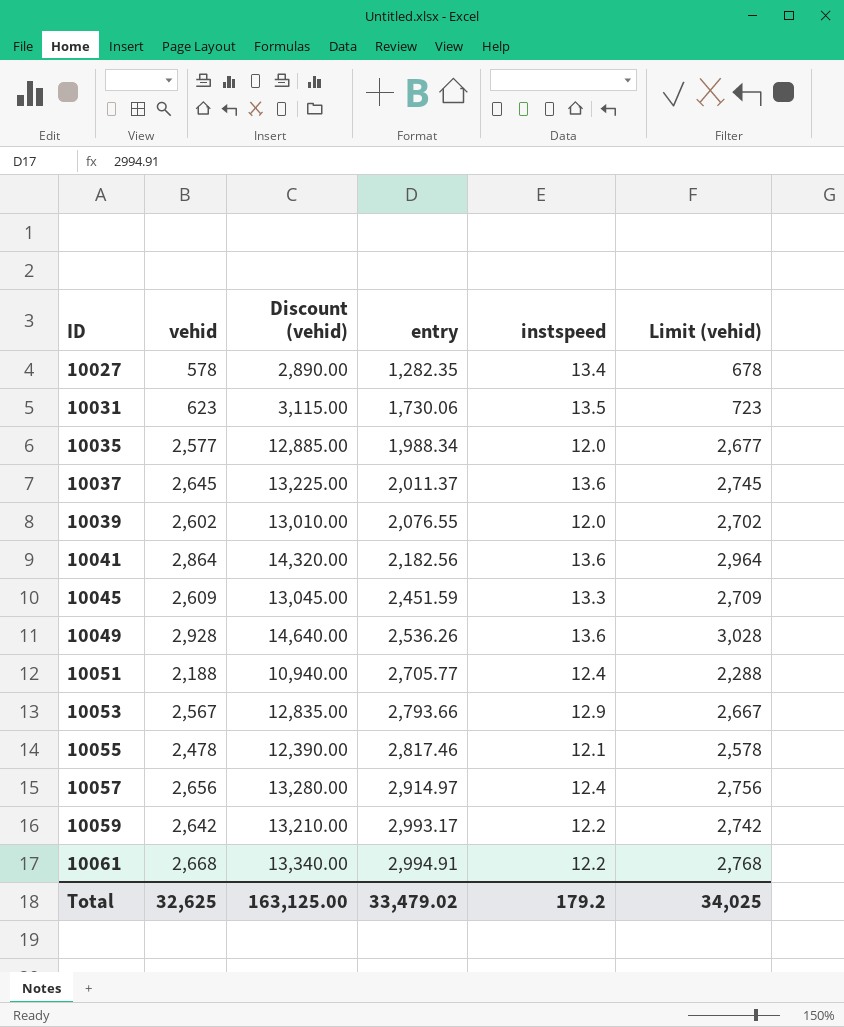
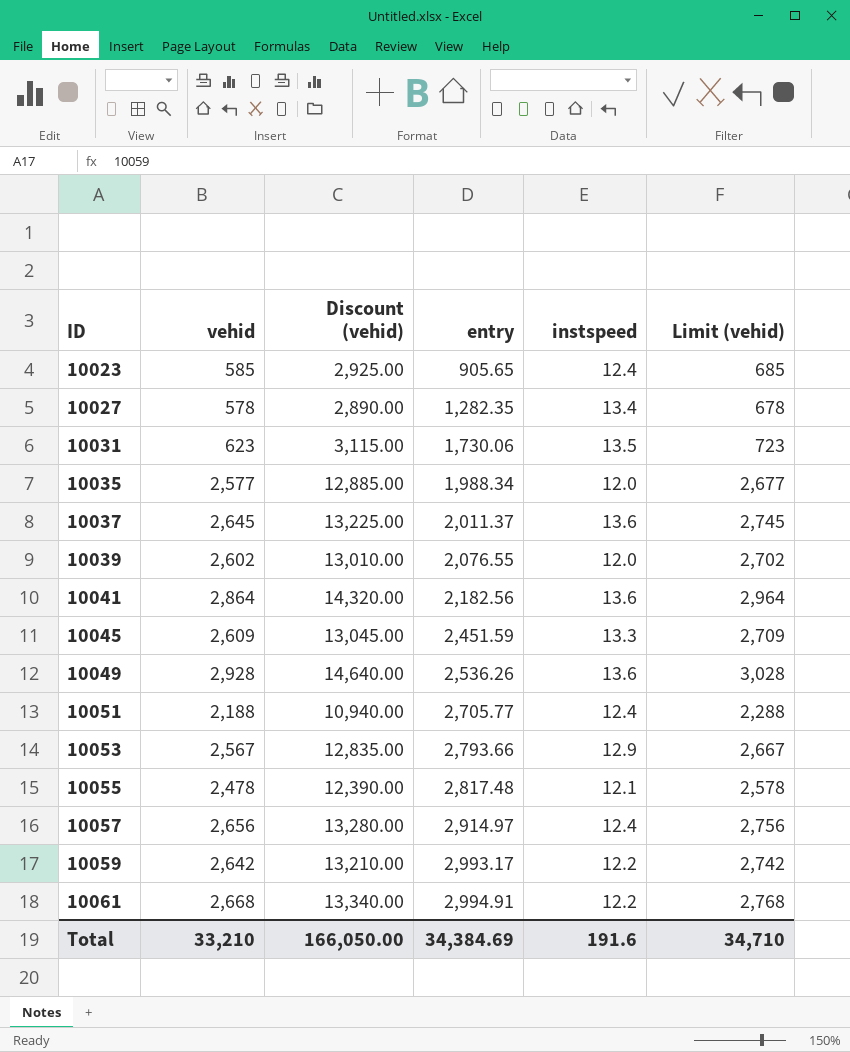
row 10023: none -> 585 | 2,925.00 | 905.65 | 12.4 | 685
10055 | entry: 2,817.46 -> 2,817.48
Total | vehid: 32,625 -> 33,210
Total | Discount (vehid): 163,125.00 -> 166,050.00
Total | entry: 33,479.02 -> 34,384.69
Total | instspeed: 179.2 -> 191.6
Total | Limit (vehid): 34,025 -> 34,710

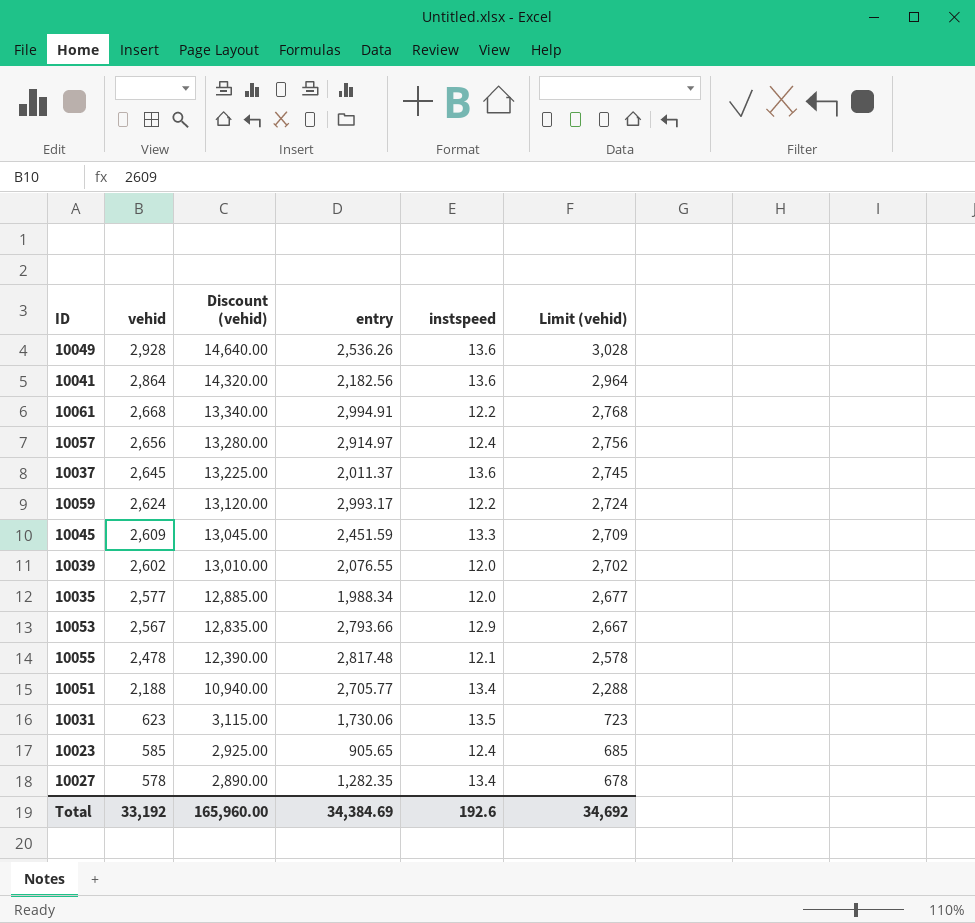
row order: ID ascending -> vehid descending
10059 | vehid: 2,642 -> 2,624
10059 | Discount (vehid): 13,210.00 -> 13,120.00
10059 | Limit (vehid): 2,742 -> 2,724
10051 | instspeed: 12.4 -> 13.4
Total | vehid: 33,210 -> 33,192
Total | Discount (vehid): 166,050.00 -> 165,960.00
Total | instspeed: 191.6 -> 192.6
Total | Limit (vehid): 34,710 -> 34,692

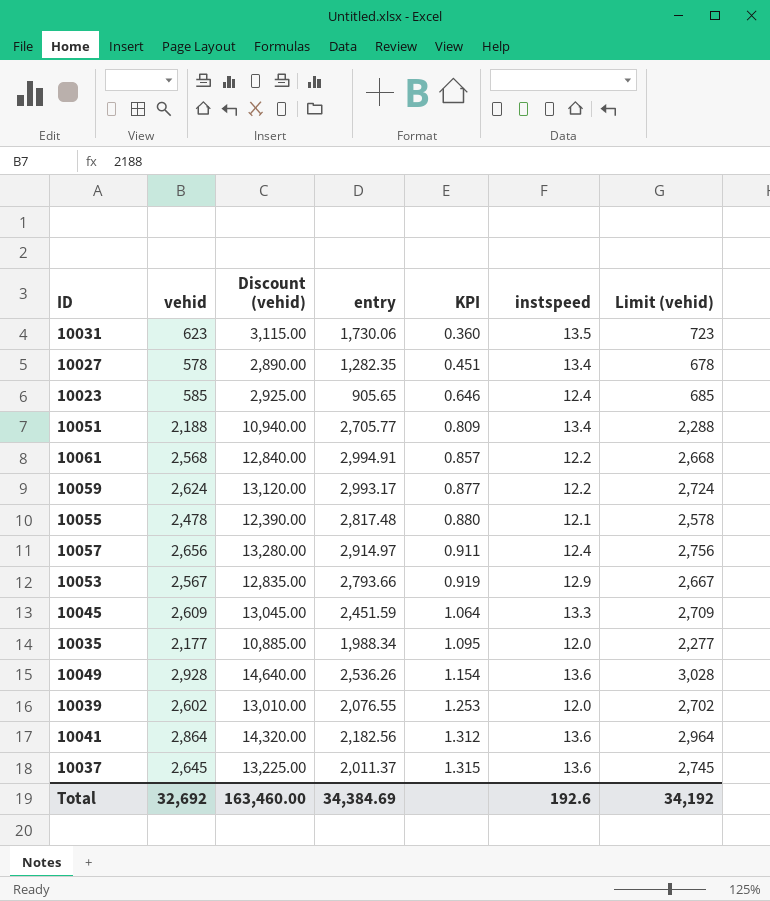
row order: vehid descending -> KPI ascending
column KPI | formula: none -> [vehid] / [entry]
10061 | vehid: 2,668 -> 2,568
10061 | Discount (vehid): 13,340.00 -> 12,840.00
10061 | Limit (vehid): 2,768 -> 2,668
10035 | vehid: 2,577 -> 2,177
10035 | Discount (vehid): 12,885.00 -> 10,885.00
10035 | Limit (vehid): 2,677 -> 2,277
Total | vehid: 33,192 -> 32,692
Total | Discount (vehid): 165,960.00 -> 163,460.00
Total | Limit (vehid): 34,692 -> 34,192

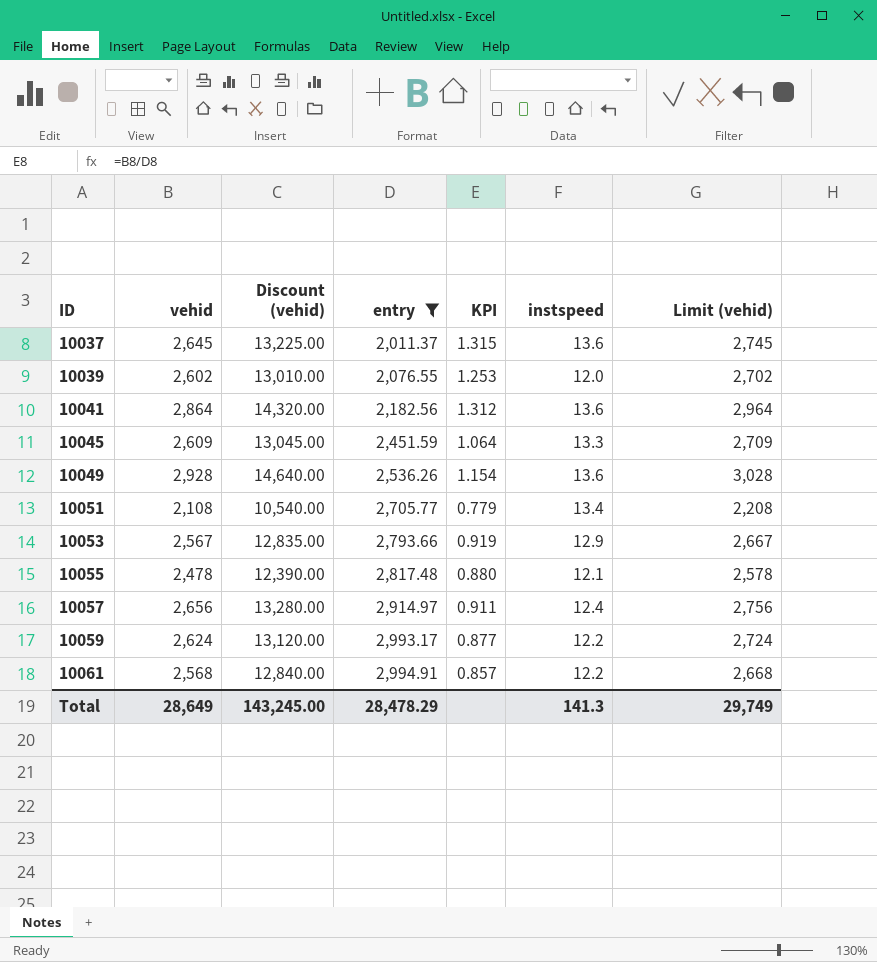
filter: none -> entry >= 2,011.37
row order: KPI ascending -> ID ascending
10051 | vehid: 2,188 -> 2,108
10051 | Discount (vehid): 10,940.00 -> 10,540.00
10051 | KPI: 0.809 -> 0.779
10051 | Limit (vehid): 2,288 -> 2,208
Total | vehid: 32,692 -> 28,649
Total | Discount (vehid): 163,460.00 -> 143,245.00
Total | entry: 34,384.69 -> 28,478.29
Total | instspeed: 192.6 -> 141.3
Total | Limit (vehid): 34,192 -> 29,749

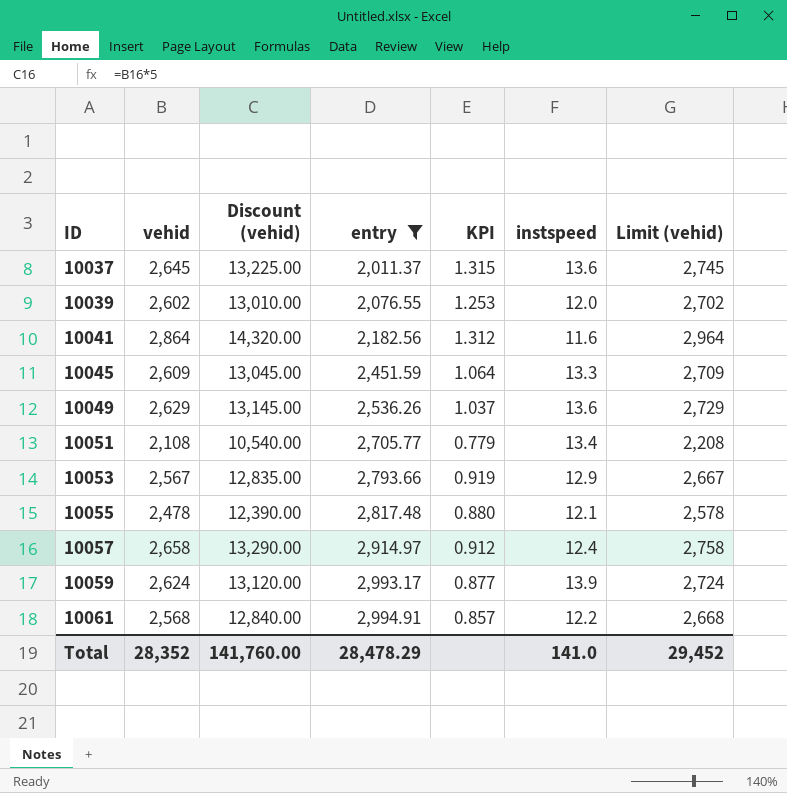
10041 | instspeed: 13.6 -> 11.6
10049 | vehid: 2,928 -> 2,629
10049 | Discount (vehid): 14,640.00 -> 13,145.00
10049 | KPI: 1.154 -> 1.037
10049 | Limit (vehid): 3,028 -> 2,729
10057 | vehid: 2,656 -> 2,658
10057 | Discount (vehid): 13,280.00 -> 13,290.00
10057 | KPI: 0.911 -> 0.912
10057 | Limit (vehid): 2,756 -> 2,758
10059 | instspeed: 12.2 -> 13.9
Total | vehid: 28,649 -> 28,352
Total | Discount (vehid): 143,245.00 -> 141,760.00
Total | instspeed: 141.3 -> 141.0
Total | Limit (vehid): 29,749 -> 29,452

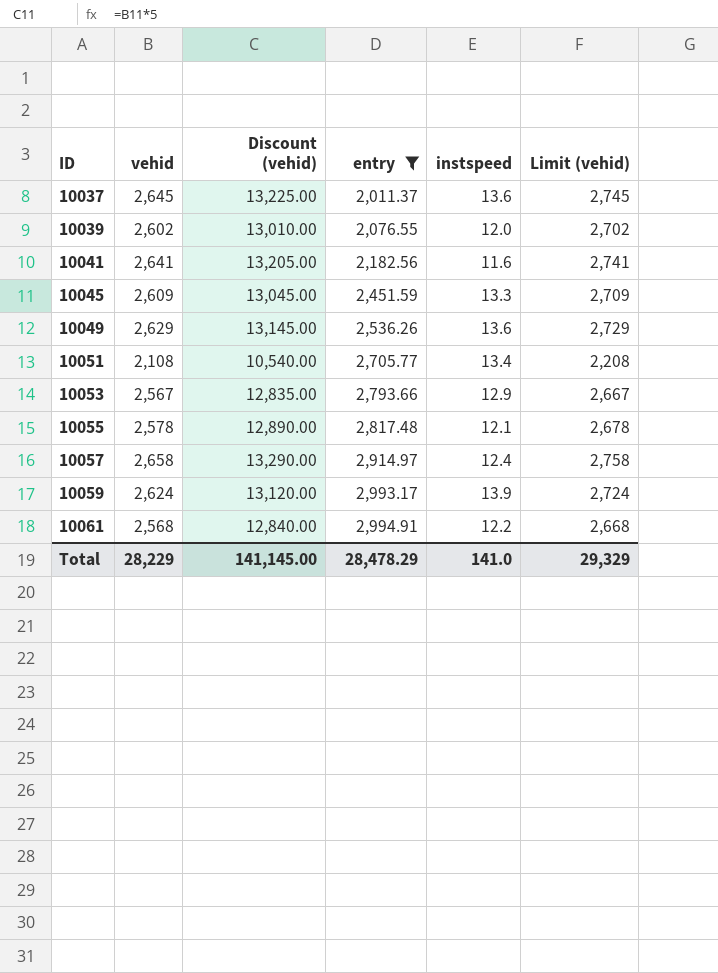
column KPI | formula: [vehid] / [entry] -> none
10041 | vehid: 2,864 -> 2,641
10041 | Discount (vehid): 14,320.00 -> 13,205.00
10041 | Limit (vehid): 2,964 -> 2,741
10055 | vehid: 2,478 -> 2,578
10055 | Discount (vehid): 12,390.00 -> 12,890.00
10055 | Limit (vehid): 2,578 -> 2,678
Total | vehid: 28,352 -> 28,229
Total | Discount (vehid): 141,760.00 -> 141,145.00
Total | Limit (vehid): 29,452 -> 29,329

